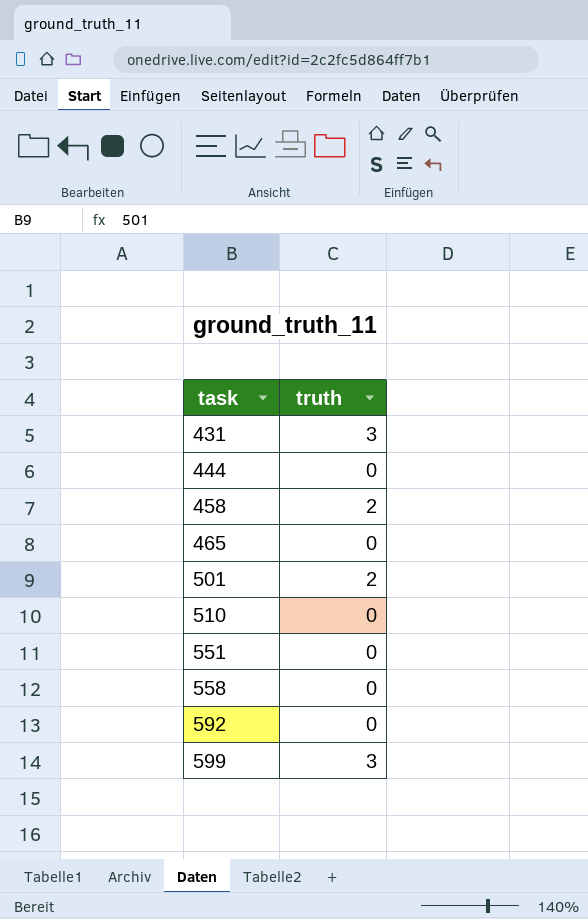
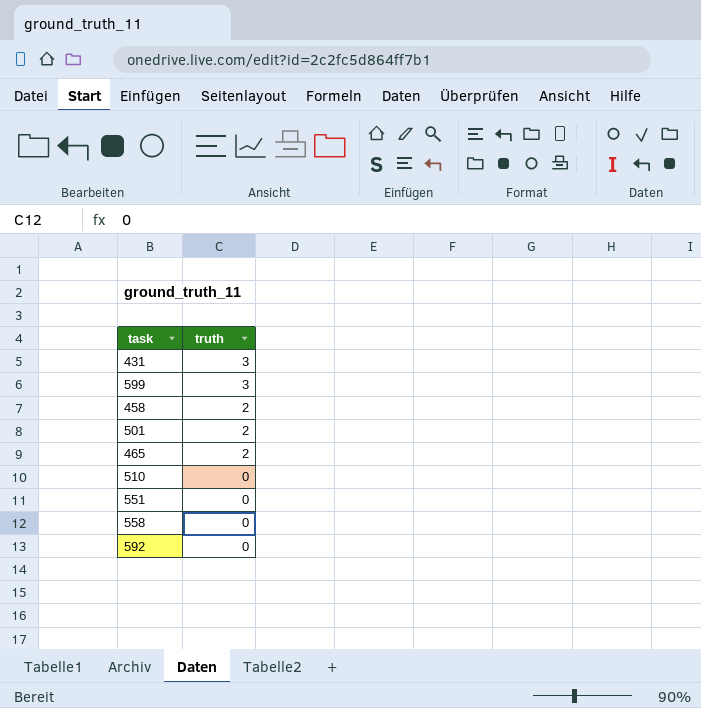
row order: task ascending -> truth descending
row 444: 0 -> none
465 | truth: 0 -> 2

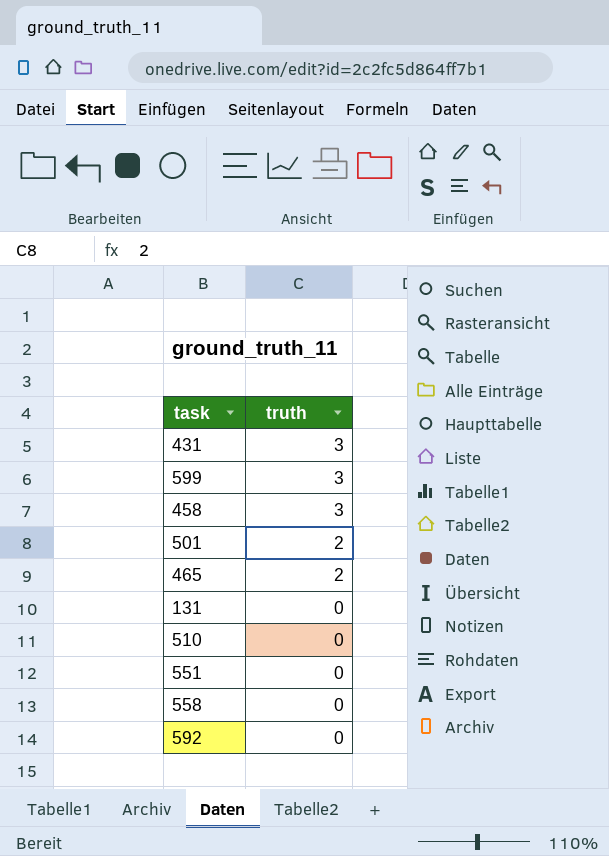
458 | truth: 2 -> 3
row 131: none -> 0

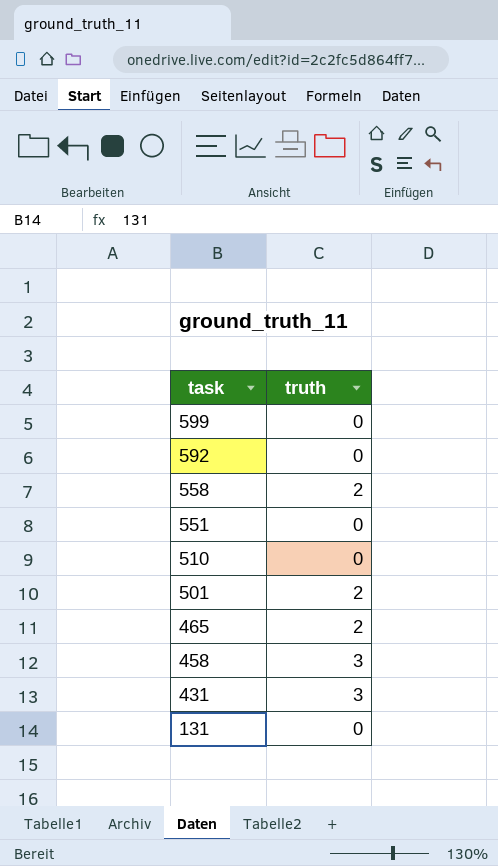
row order: truth descending -> task descending
599 | truth: 3 -> 0
558 | truth: 0 -> 2

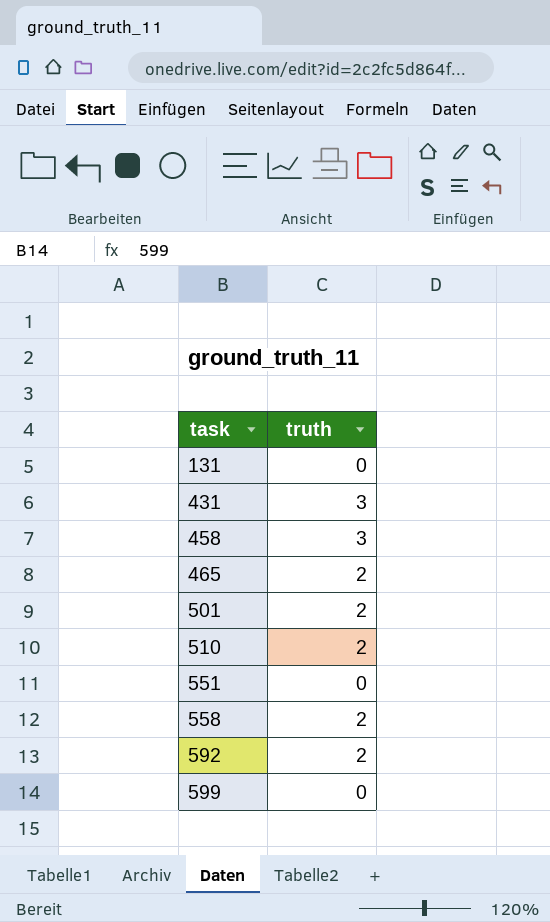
row order: task descending -> task ascending
510 | truth: 0 -> 2
592 | truth: 0 -> 2

